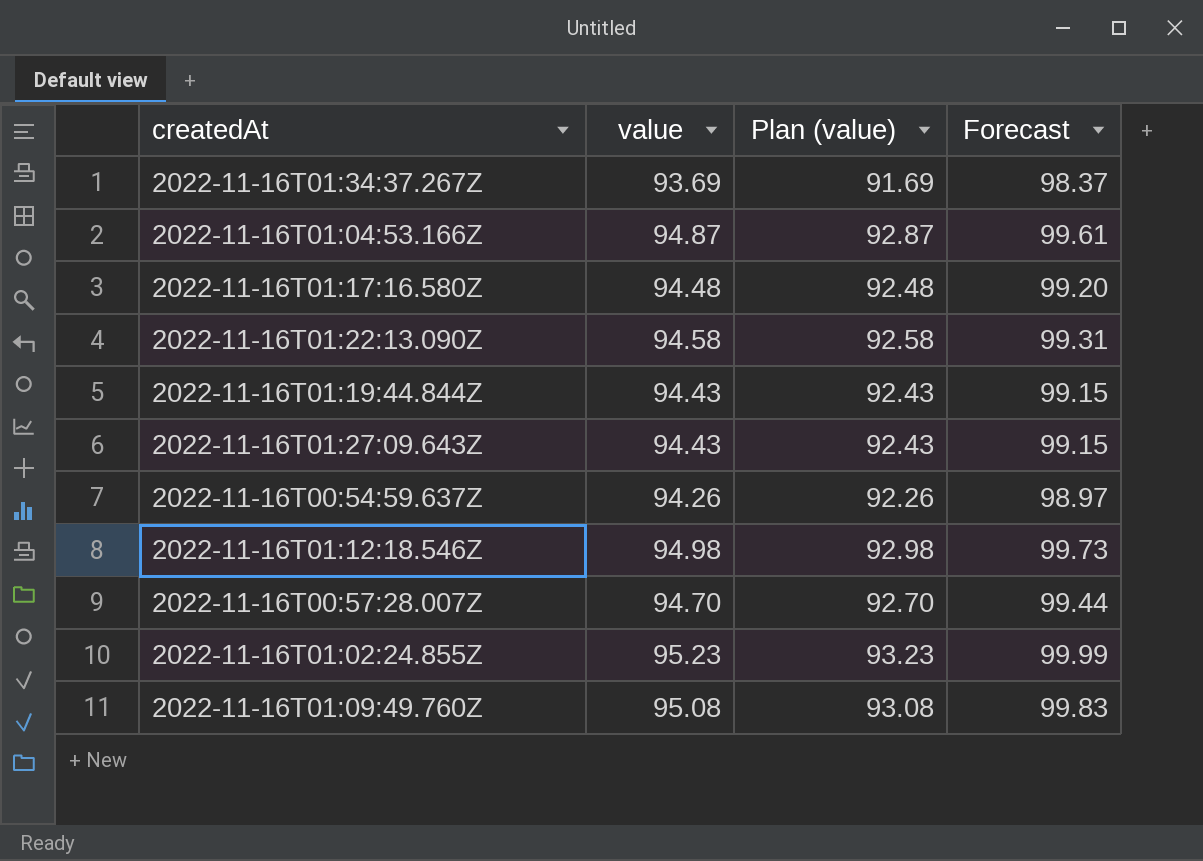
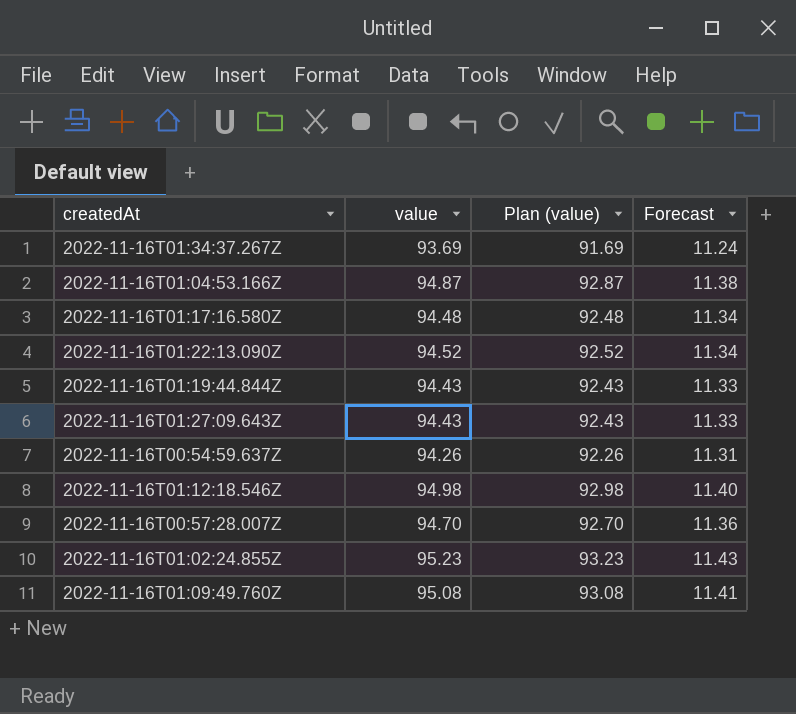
column Forecast | formula: [value] * 1.05 -> [value] * 0.12
2022-11-16T01:22:13.090Z | value: 94.58 -> 94.52
2022-11-16T01:22:13.090Z | Plan (value): 92.58 -> 92.52

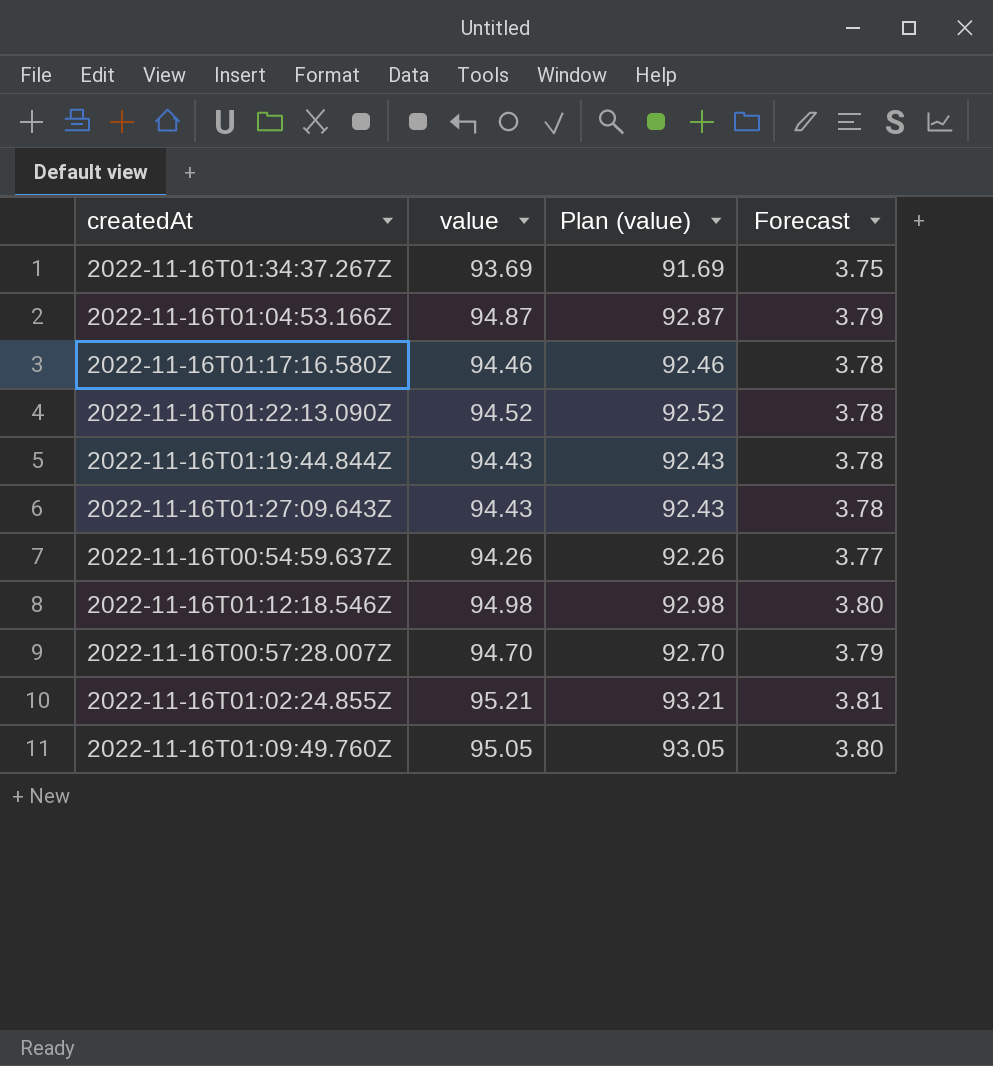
column Forecast | formula: [value] * 0.12 -> [value] * 0.04
2022-11-16T01:17:16.580Z | value: 94.48 -> 94.46
2022-11-16T01:17:16.580Z | Plan (value): 92.48 -> 92.46
2022-11-16T01:02:24.855Z | value: 95.23 -> 95.21
2022-11-16T01:02:24.855Z | Plan (value): 93.23 -> 93.21
2022-11-16T01:09:49.760Z | value: 95.08 -> 95.05
2022-11-16T01:09:49.760Z | Plan (value): 93.08 -> 93.05

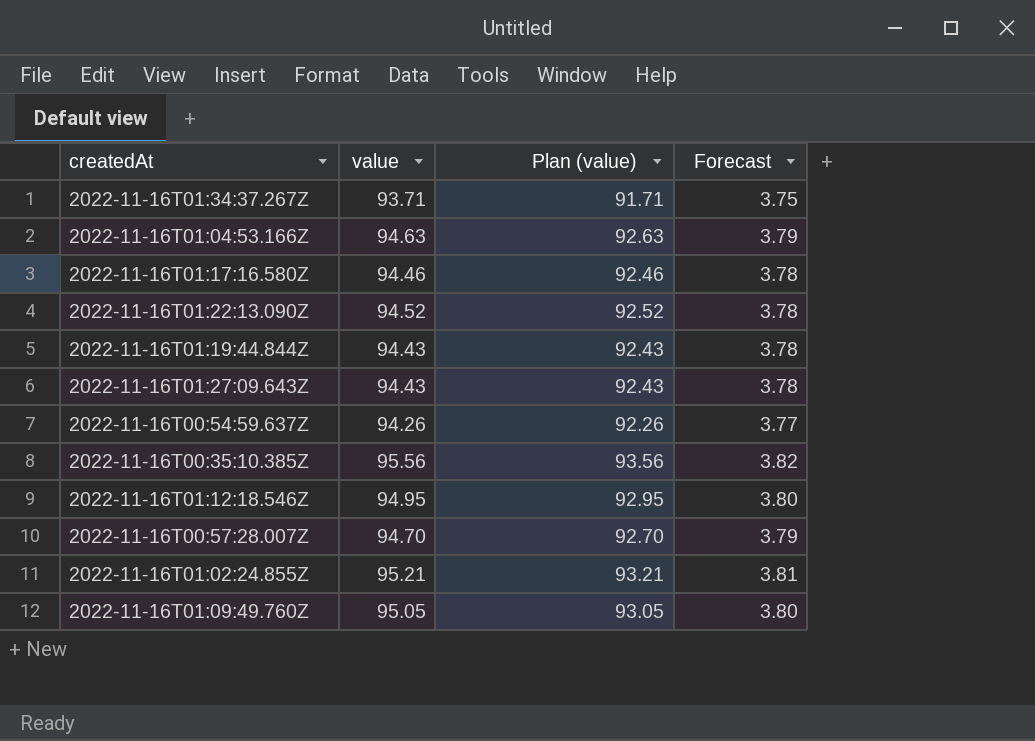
2022-11-16T01:34:37.267Z | value: 93.69 -> 93.71
2022-11-16T01:34:37.267Z | Plan (value): 91.69 -> 91.71
2022-11-16T01:04:53.166Z | value: 94.87 -> 94.63
2022-11-16T01:04:53.166Z | Plan (value): 92.87 -> 92.63
row 2022-11-16T00:35:10.385Z: none -> 95.56 | 93.56 | 3.82
2022-11-16T01:12:18.546Z | value: 94.98 -> 94.95
2022-11-16T01:12:18.546Z | Plan (value): 92.98 -> 92.95

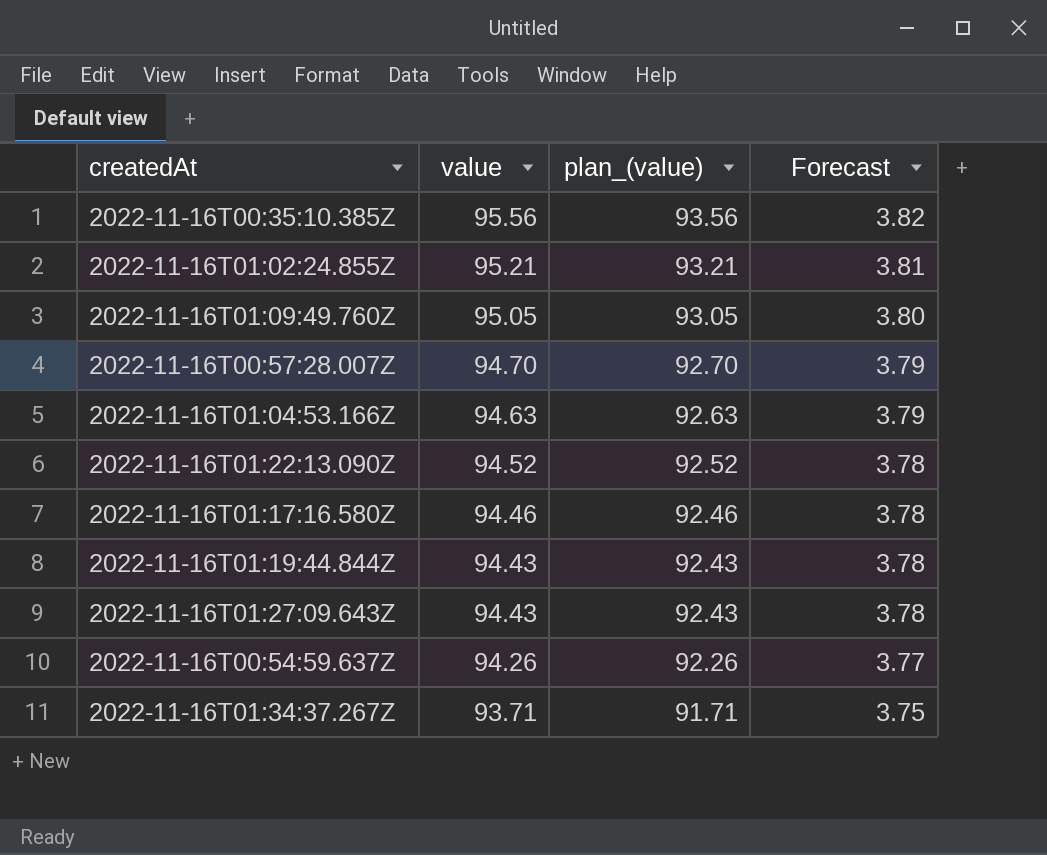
row order: none -> value descending
column name: Plan (value) -> plan_(value)
row 2022-11-16T01:12:18.546Z: 94.95 | 92.95 | 3.80 -> none

